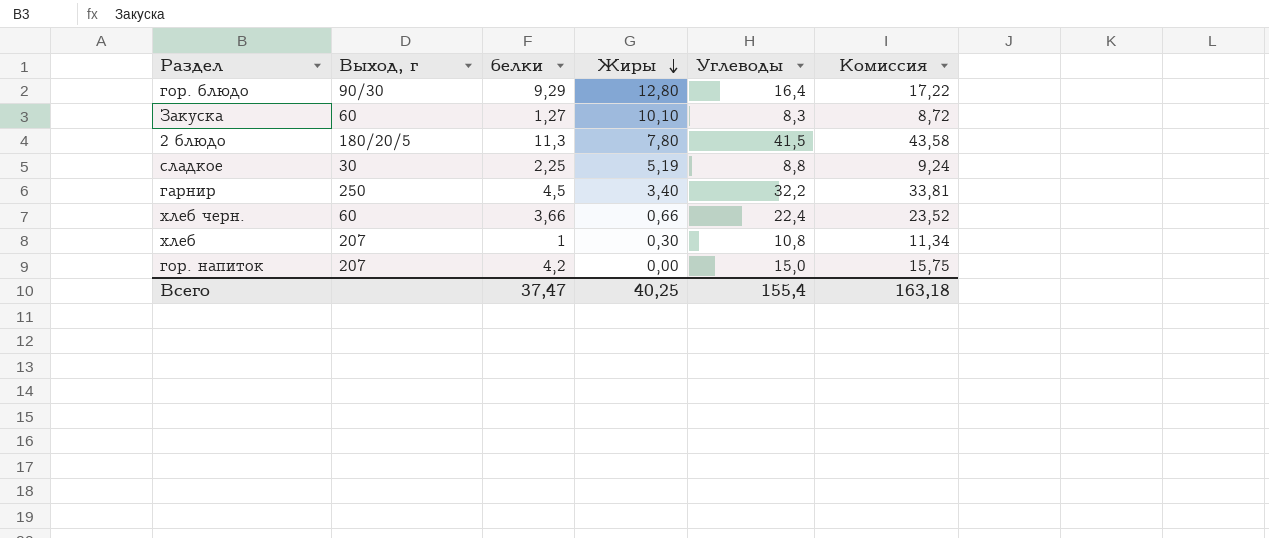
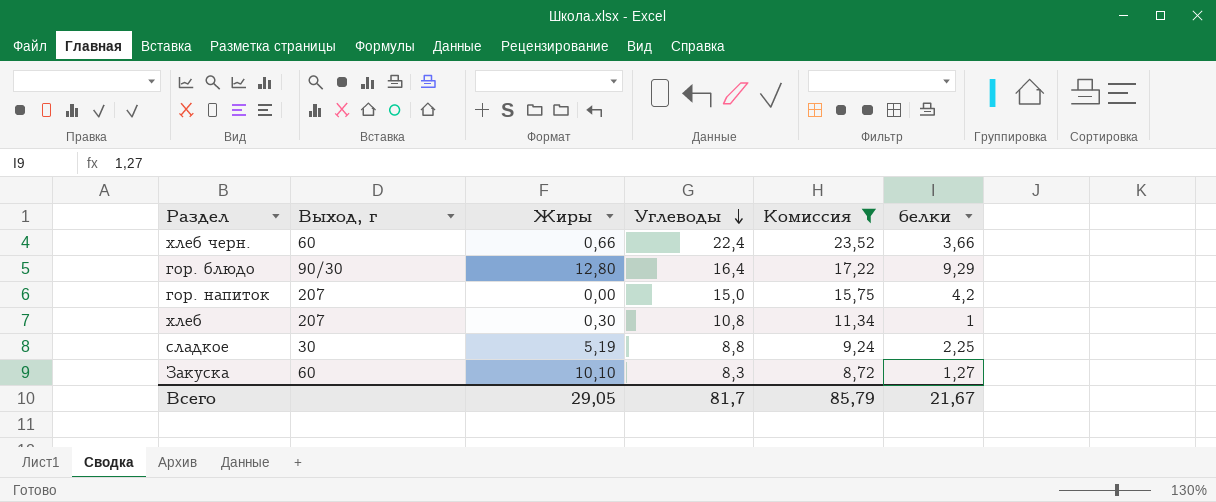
filter: none -> Комиссия <= 23,52
row order: Жиры descending -> Углеводы descending
column белки | position: 3 -> 6
Всего | Жиры: 40,25 -> 29,05
Всего | Углеводы: 155,4 -> 81,7
Всего | Комиссия: 163,18 -> 85,79
Всего | белки: 37,47 -> 21,67

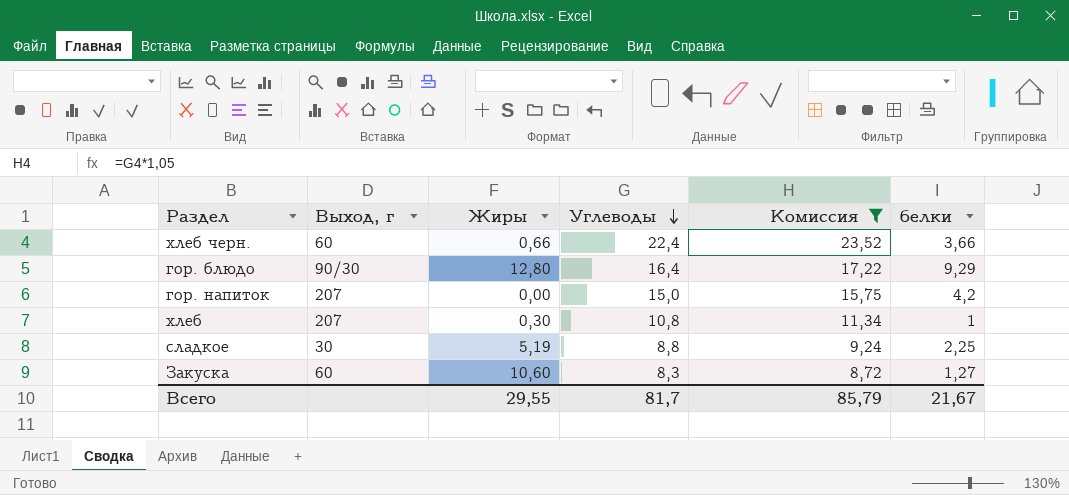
Закуска | Жиры: 10,10 -> 10,60
Всего | Жиры: 29,05 -> 29,55

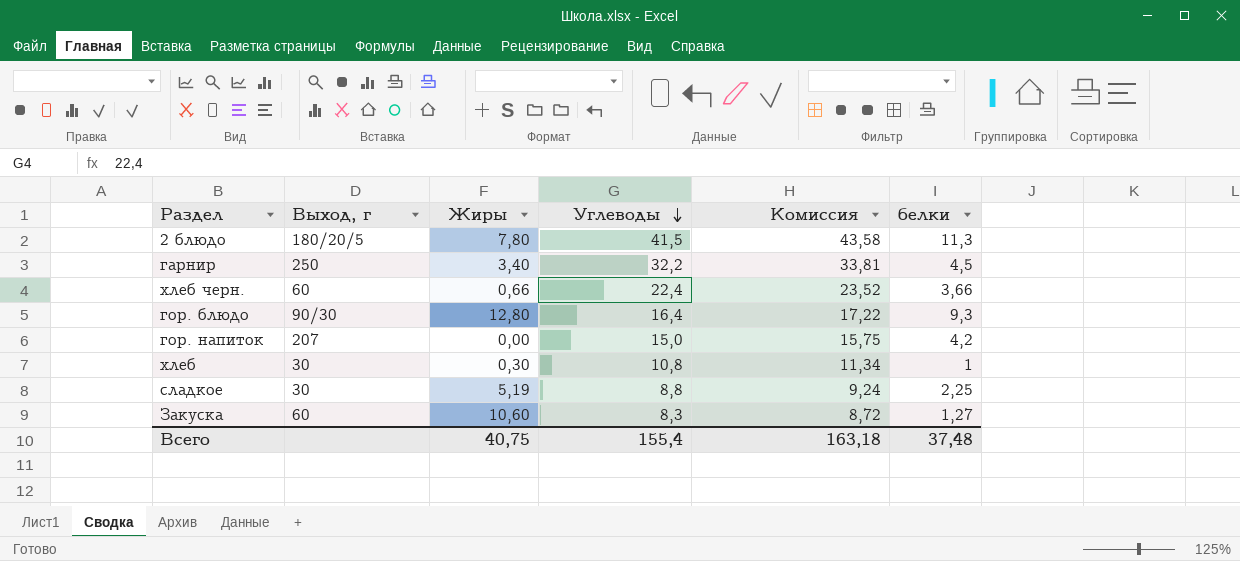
filter: Комиссия <= 23,52 -> none
гор. блюдо | белки: 9,29 -> 9,3
хлеб | Выход, г: 207 -> 30
Всего | Жиры: 29,55 -> 40,75
Всего | Углеводы: 81,7 -> 155,4
Всего | Комиссия: 85,79 -> 163,18
Всего | белки: 21,67 -> 37,48

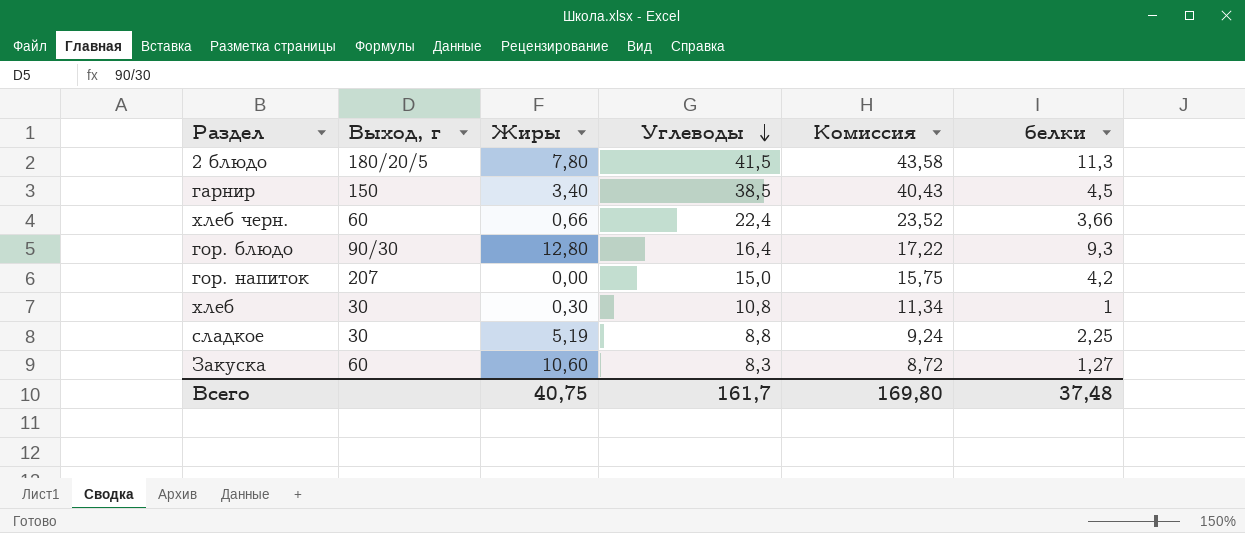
гарнир | Выход, г: 250 -> 150
гарнир | Углеводы: 32,2 -> 38,5
гарнир | Комиссия: 33,81 -> 40,43
Всего | Углеводы: 155,4 -> 161,7
Всего | Комиссия: 163,18 -> 169,80

